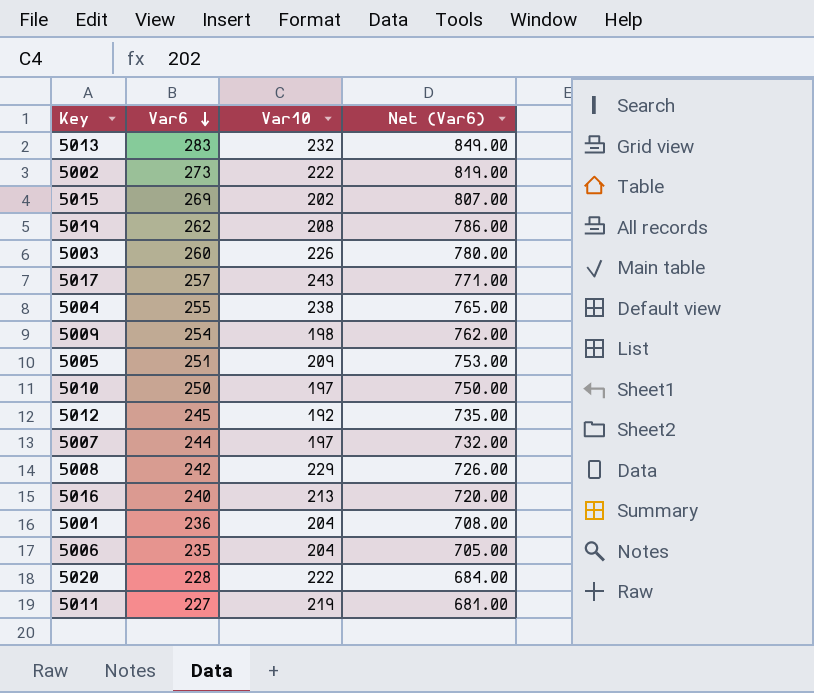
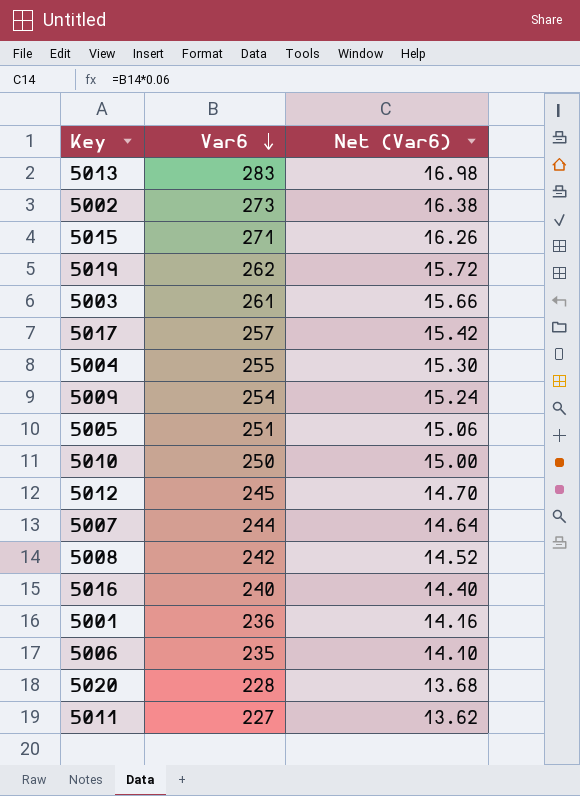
column Var10 | position: 3 -> none
column Net (Var6) | formula: [Var6] * 3 -> [Var6] * 0.06
5015 | Var6: 269 -> 271
5003 | Var6: 260 -> 261

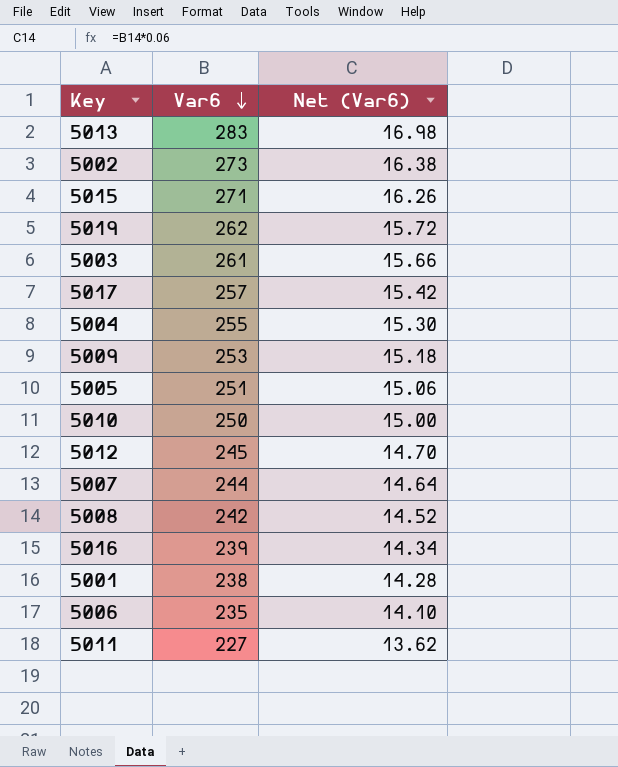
row 5020: 228 | 13.68 -> none
5009 | Var6: 254 -> 253
5009 | Net (Var6): 15.24 -> 15.18
5016 | Var6: 240 -> 239
5016 | Net (Var6): 14.40 -> 14.34
5001 | Var6: 236 -> 238
5001 | Net (Var6): 14.16 -> 14.28

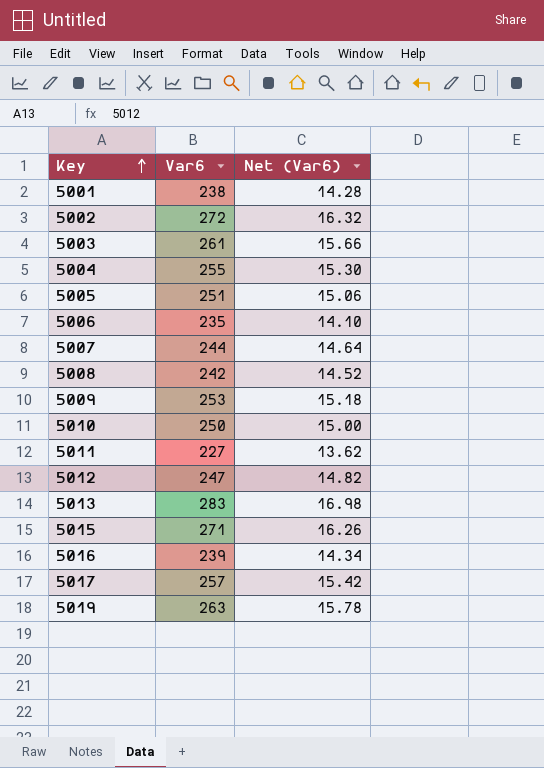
row order: Var6 descending -> Key ascending
5002 | Var6: 273 -> 272
5002 | Net (Var6): 16.38 -> 16.32
5012 | Var6: 245 -> 247
5012 | Net (Var6): 14.70 -> 14.82
5019 | Var6: 262 -> 263
5019 | Net (Var6): 15.72 -> 15.78

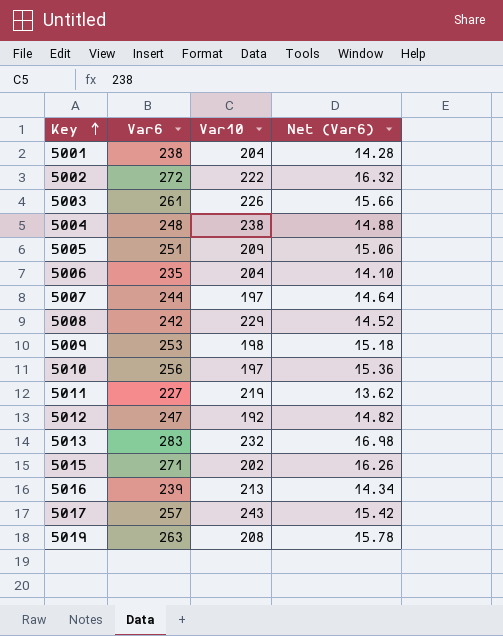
column Var10 | position: none -> 3
5004 | Var6: 255 -> 248
5004 | Net (Var6): 15.30 -> 14.88
5010 | Var6: 250 -> 256
5010 | Net (Var6): 15.00 -> 15.36

